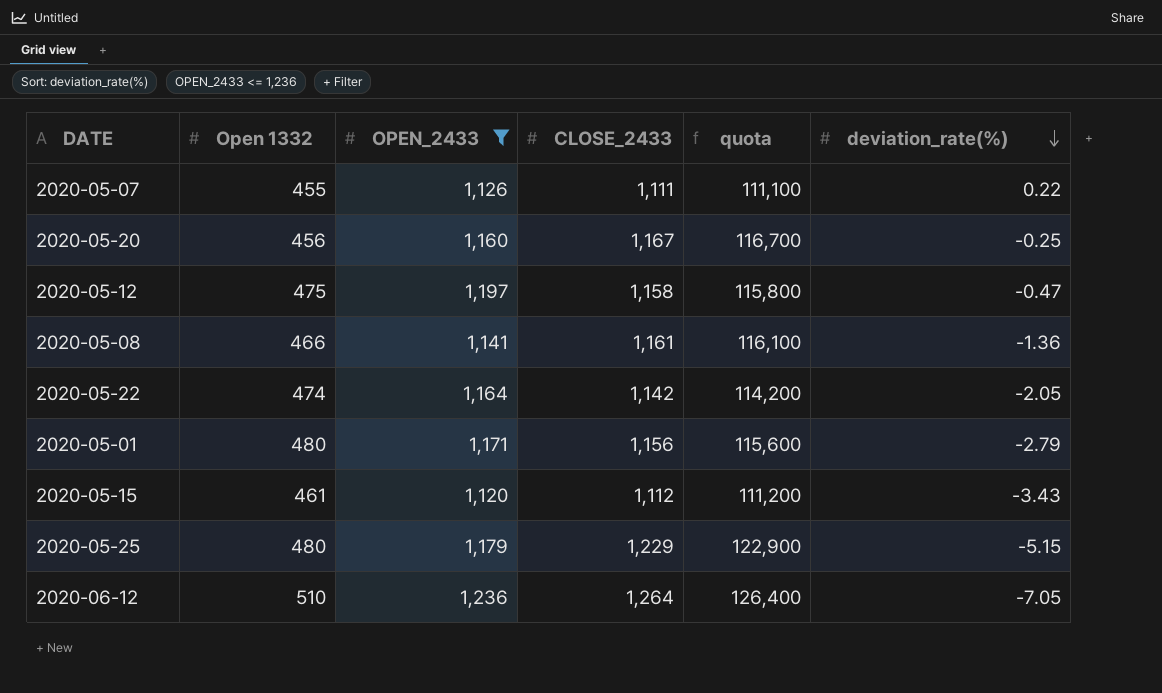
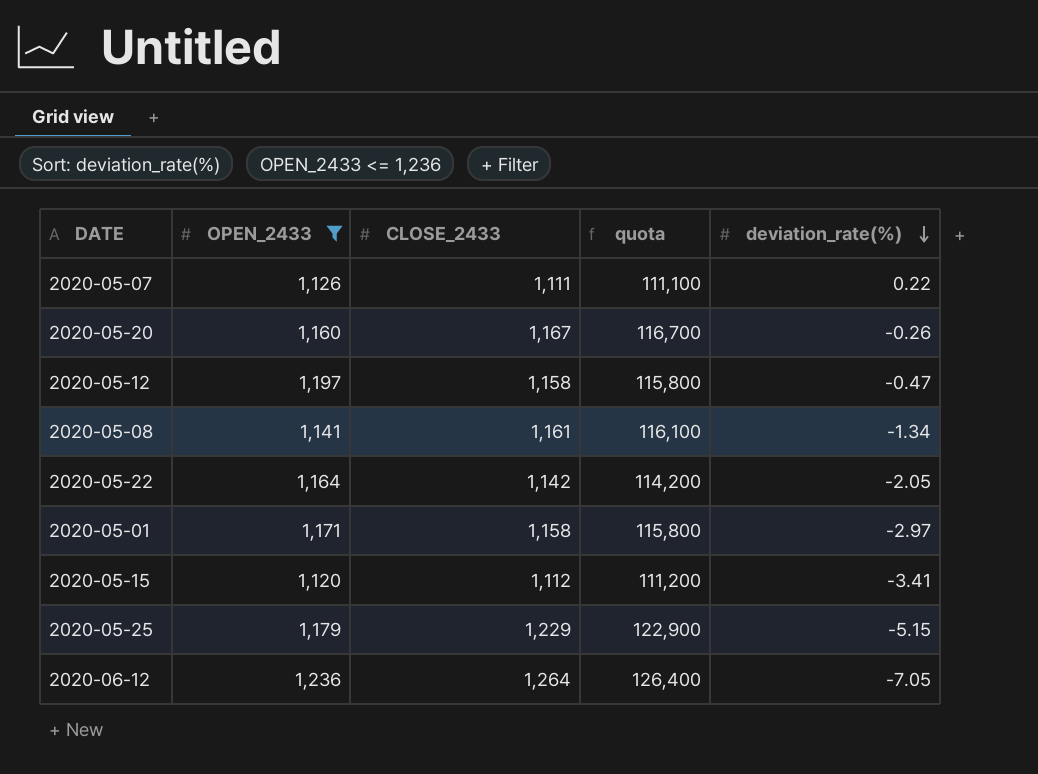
column Open 1332 | position: 2 -> none
2020-05-20 | deviation_rate(%): -0.25 -> -0.26
2020-05-08 | deviation_rate(%): -1.36 -> -1.34
2020-05-01 | CLOSE_2433: 1,156 -> 1,158
2020-05-01 | quota: 115,600 -> 115,800
2020-05-01 | deviation_rate(%): -2.79 -> -2.97
2020-05-15 | deviation_rate(%): -3.43 -> -3.41

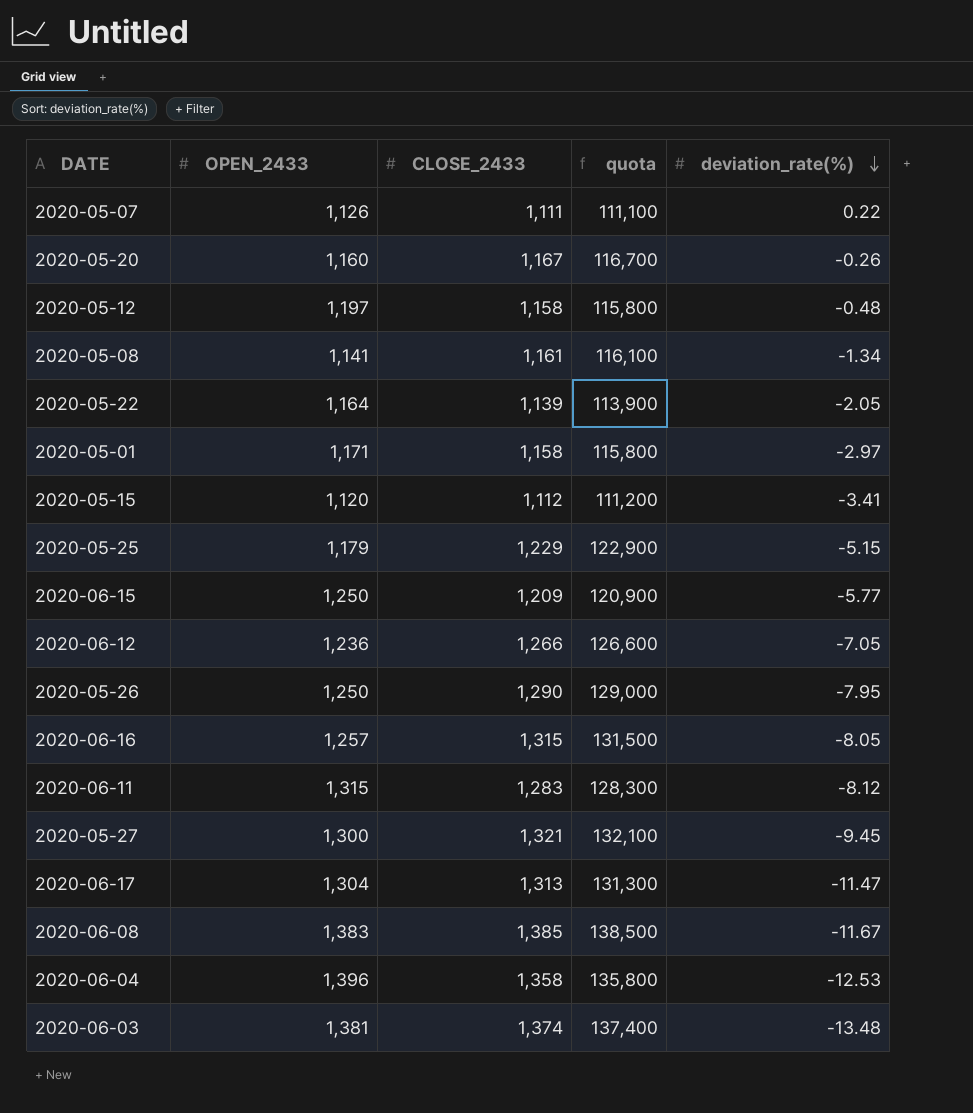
filter: OPEN_2433 <= 1,236 -> none
2020-05-12 | deviation_rate(%): -0.47 -> -0.48
2020-05-22 | CLOSE_2433: 1,142 -> 1,139
2020-05-22 | quota: 114,200 -> 113,900
2020-06-12 | CLOSE_2433: 1,264 -> 1,266
2020-06-12 | quota: 126,400 -> 126,600

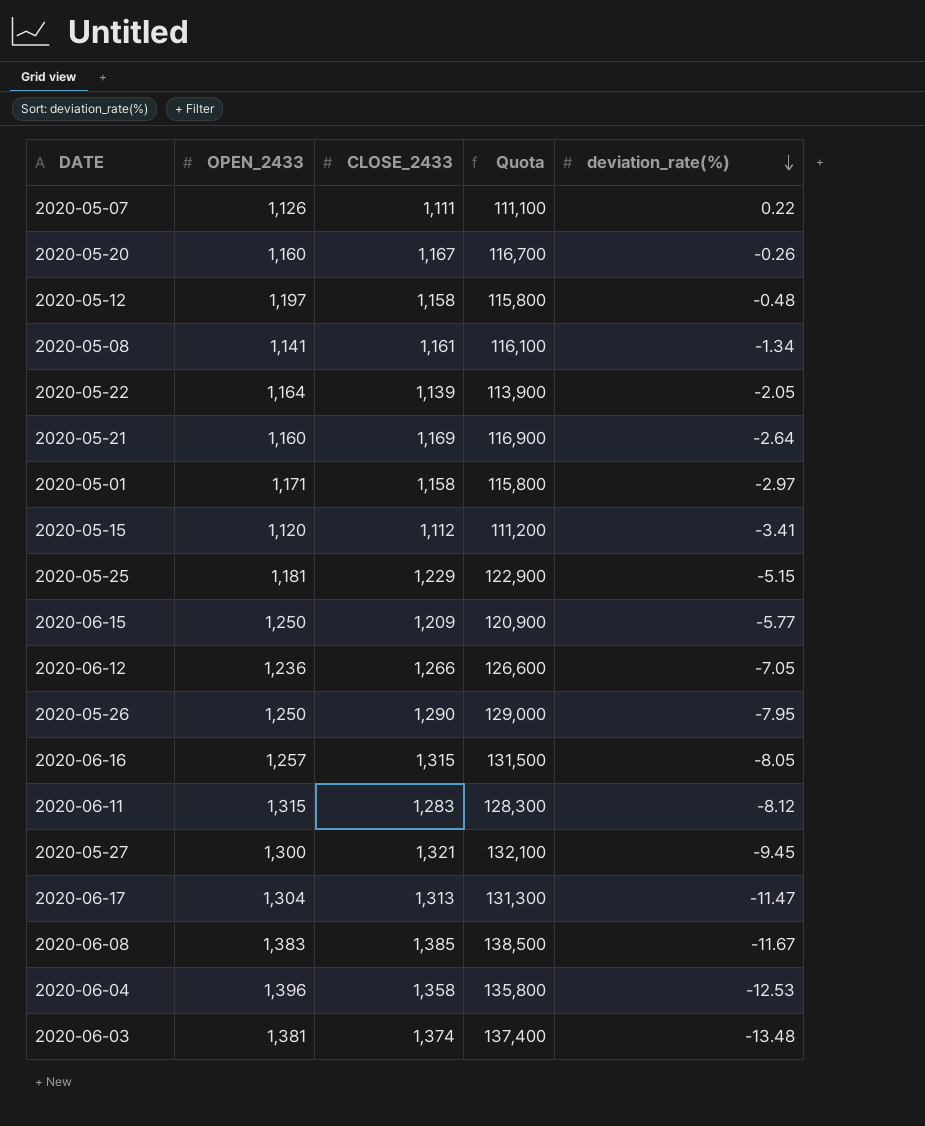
column name: quota -> Quota
row 2020-05-21: none -> 1,160 | 1,169 | 116,900 | -2.64
2020-05-25 | OPEN_2433: 1,179 -> 1,181

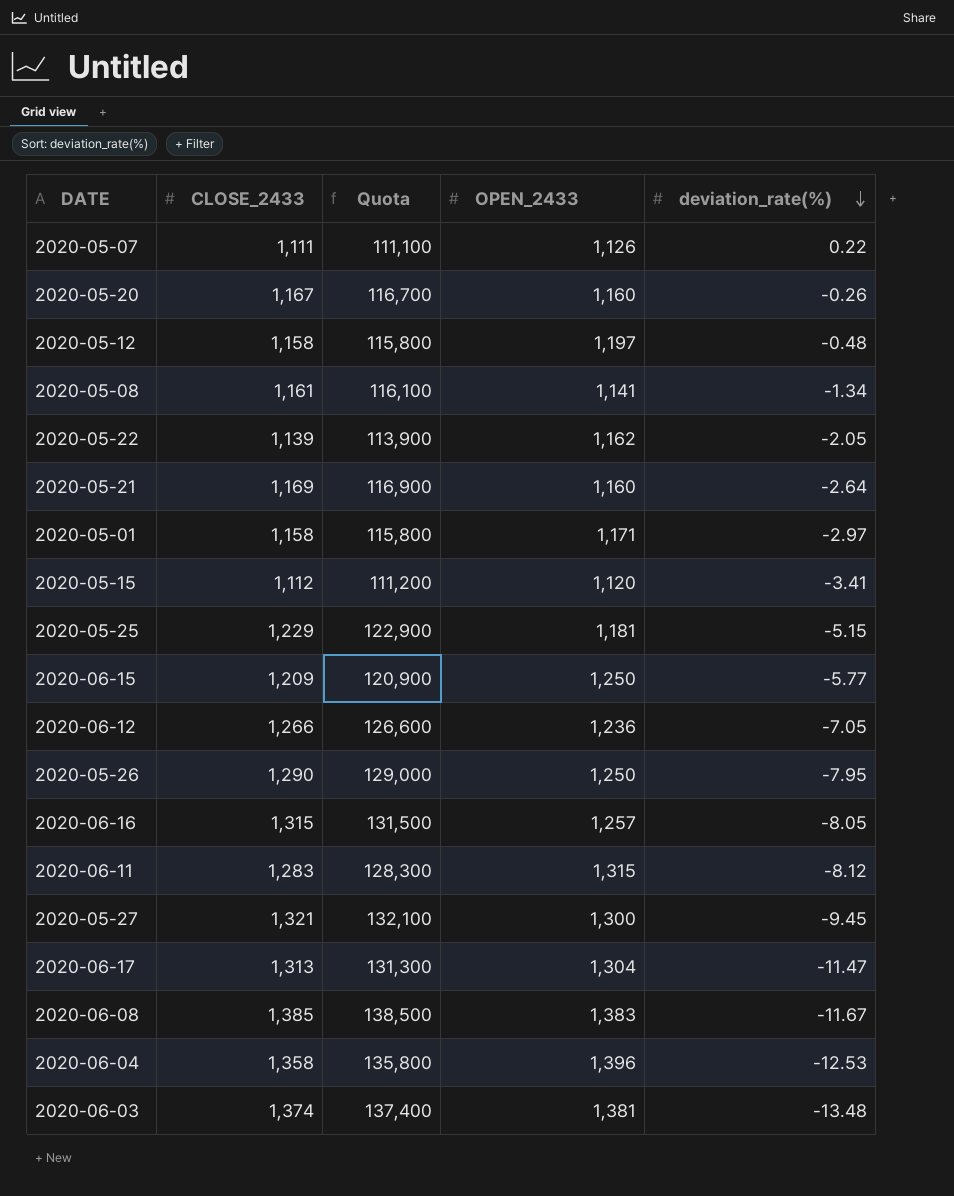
column OPEN_2433 | position: 2 -> 4
2020-05-22 | OPEN_2433: 1,164 -> 1,162

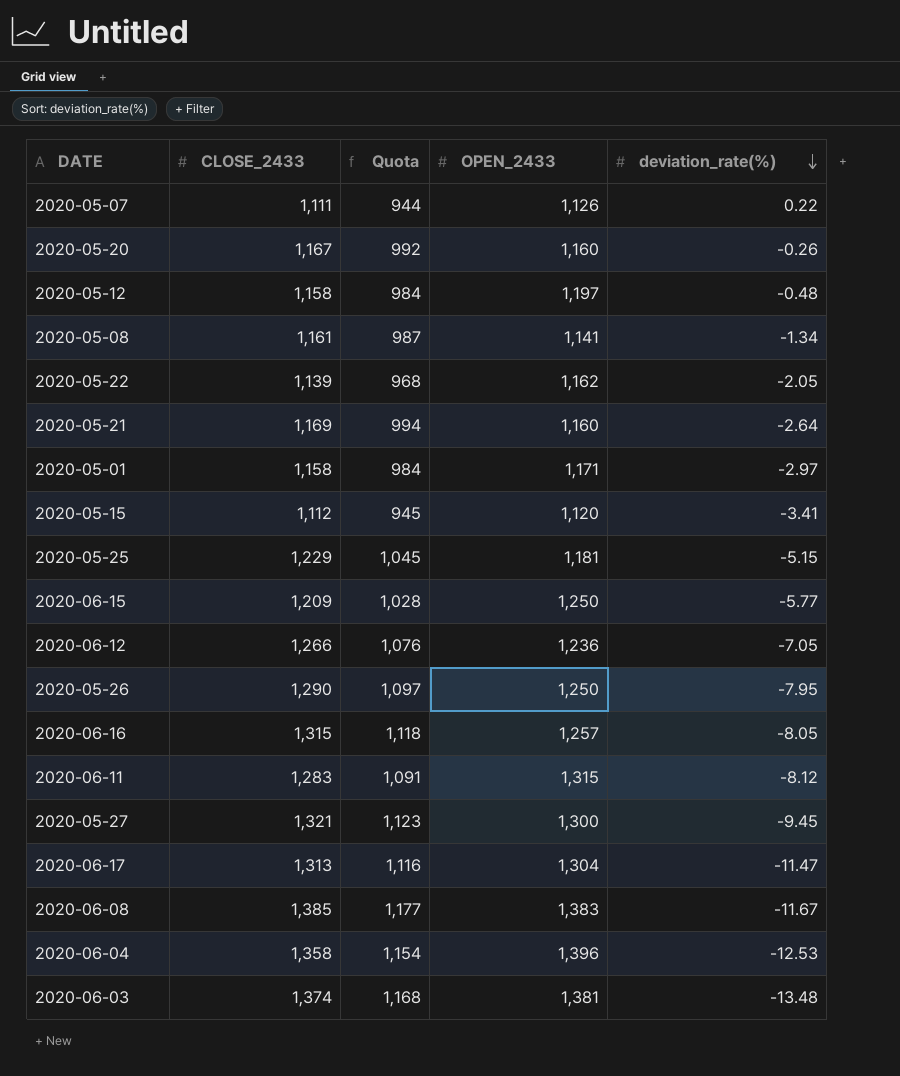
column Quota | formula: [CLOSE_2433] * 100 -> [CLOSE_2433] * 0.85

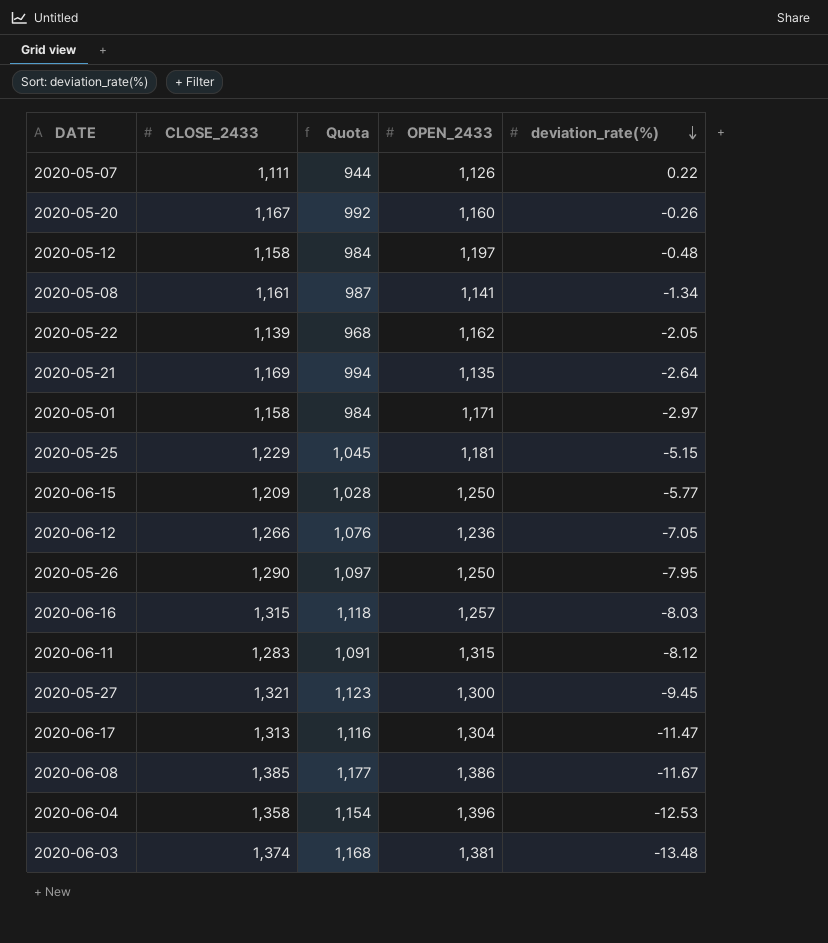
row 2020-05-15: 1,112 | 945 | 1,120 | -3.41 -> none
2020-05-21 | OPEN_2433: 1,160 -> 1,135
2020-06-16 | deviation_rate(%): -8.05 -> -8.03
2020-06-08 | OPEN_2433: 1,383 -> 1,386

